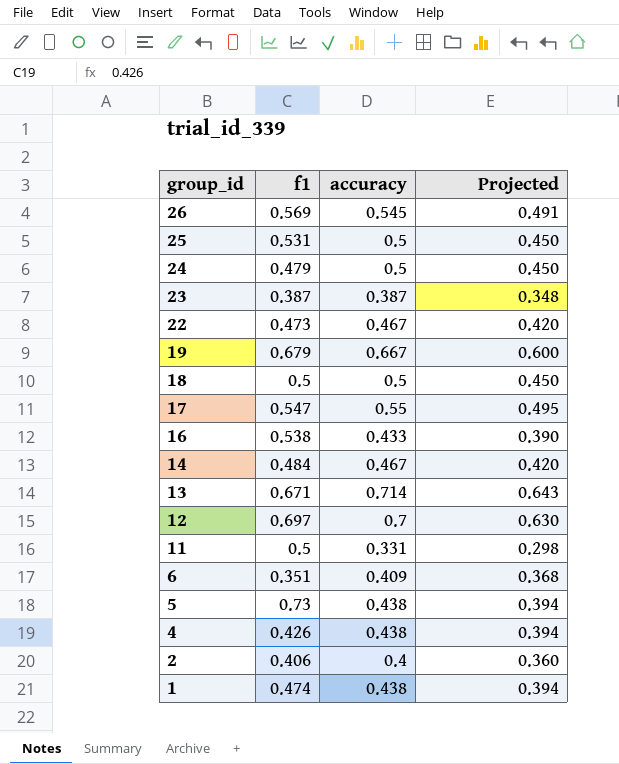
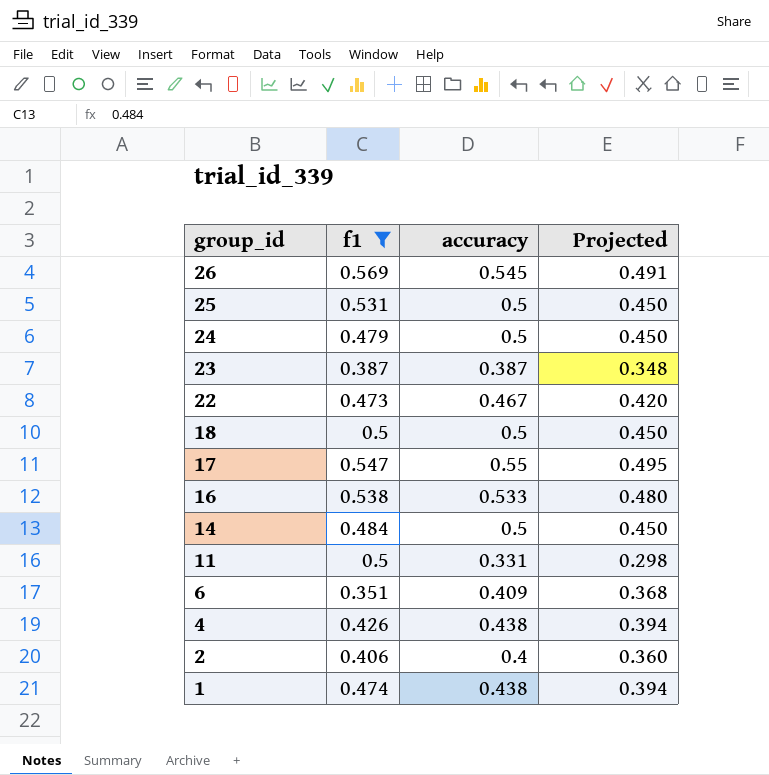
filter: none -> f1 <= 0.569
16 | accuracy: 0.433 -> 0.533
16 | Projected: 0.390 -> 0.480
14 | accuracy: 0.467 -> 0.5
14 | Projected: 0.420 -> 0.450

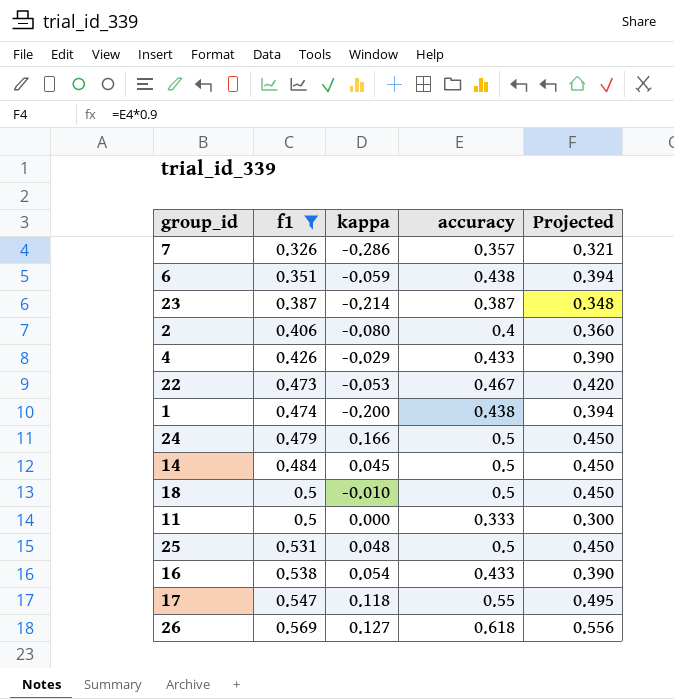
row order: group_id descending -> f1 ascending
column kappa | position: none -> 3
row 7: none -> 0.326 | -0.286 | 0.357 | 0.321
6 | accuracy: 0.409 -> 0.438
6 | Projected: 0.368 -> 0.394
4 | accuracy: 0.438 -> 0.433
4 | Projected: 0.394 -> 0.390
11 | accuracy: 0.331 -> 0.333
11 | Projected: 0.298 -> 0.300
16 | accuracy: 0.533 -> 0.433
16 | Projected: 0.480 -> 0.390
26 | accuracy: 0.545 -> 0.618
26 | Projected: 0.491 -> 0.556

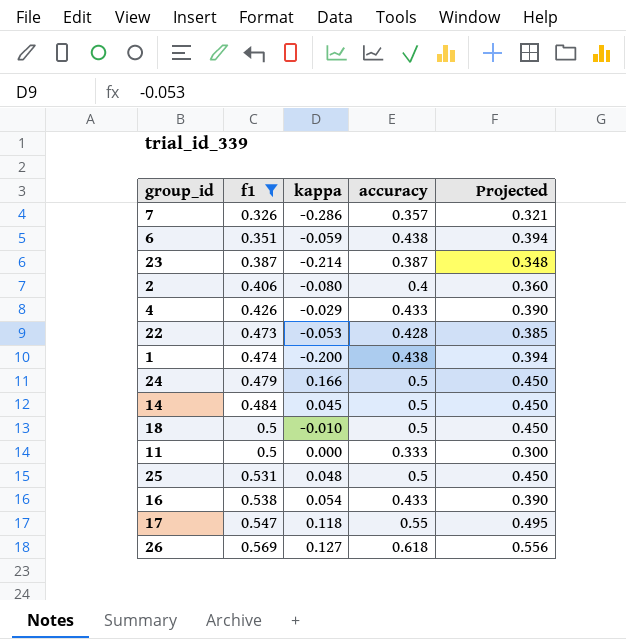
22 | accuracy: 0.467 -> 0.428
22 | Projected: 0.420 -> 0.385

